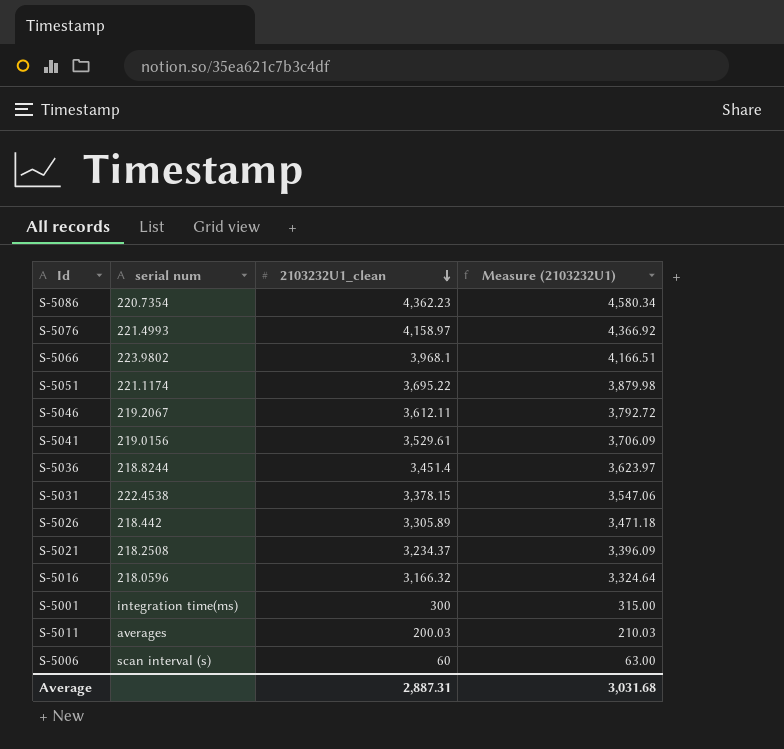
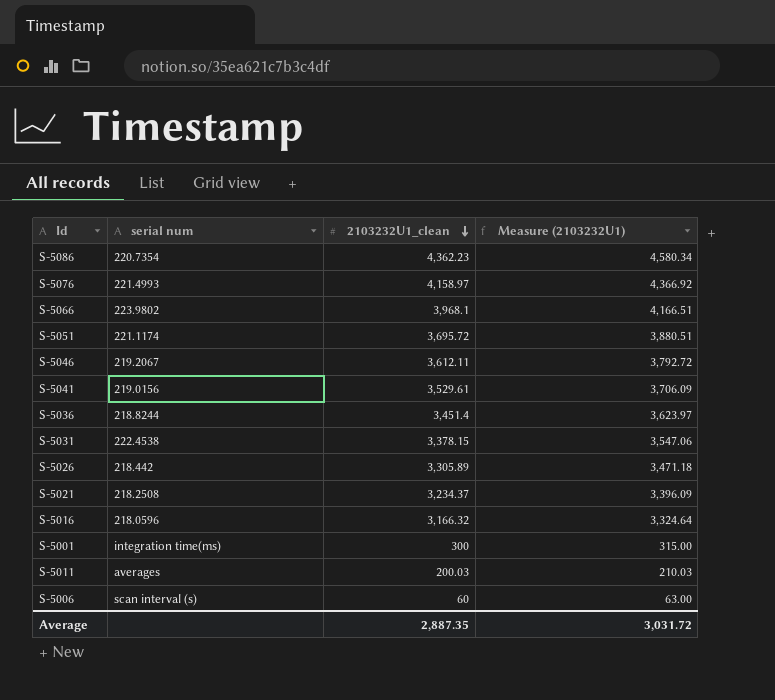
S-5051 | 2103232U1_clean: 3,695.22 -> 3,695.72
S-5051 | Measure (2103232U1): 3,879.98 -> 3,880.51
Average | 2103232U1_clean: 2,887.31 -> 2,887.35
Average | Measure (2103232U1): 3,031.68 -> 3,031.72

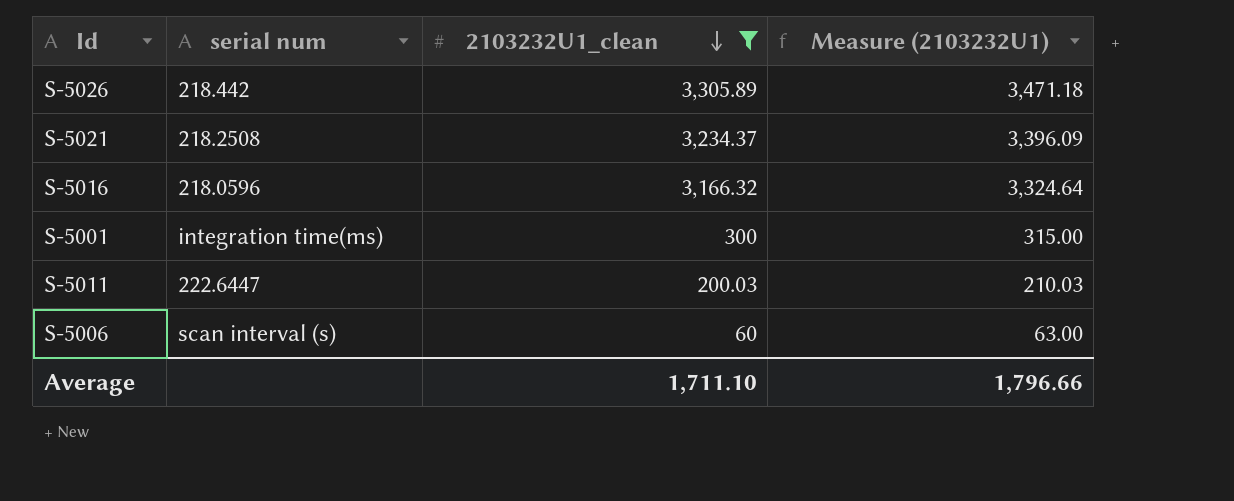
filter: none -> 2103232U1_clean <= 3,305.89
S-5011 | serial num: averages -> 222.6447
Average | 2103232U1_clean: 2,887.35 -> 1,711.10
Average | Measure (2103232U1): 3,031.72 -> 1,796.66

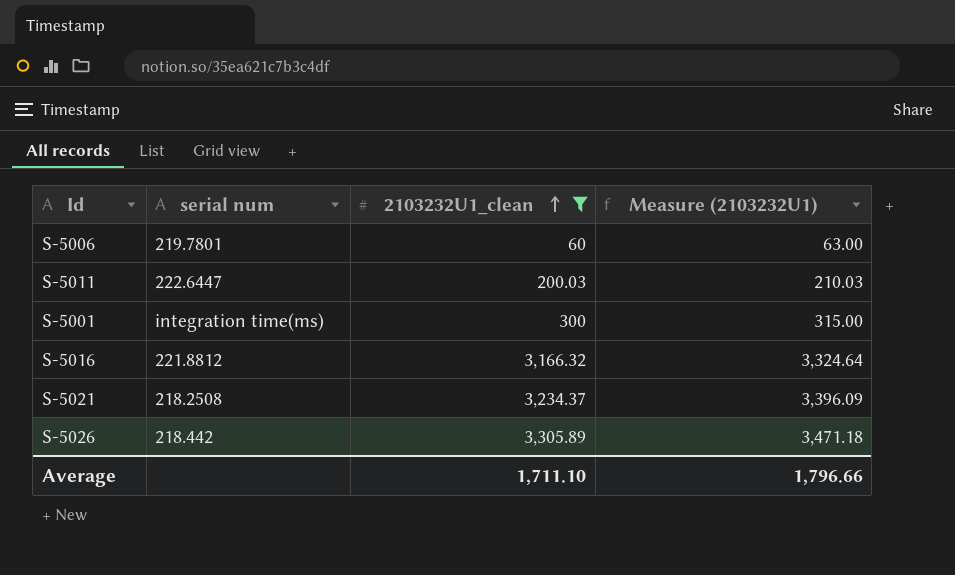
row order: 2103232U1_clean descending -> 2103232U1_clean ascending
S-5006 | serial num: scan interval (s) -> 219.7801
S-5016 | serial num: 218.0596 -> 221.8812

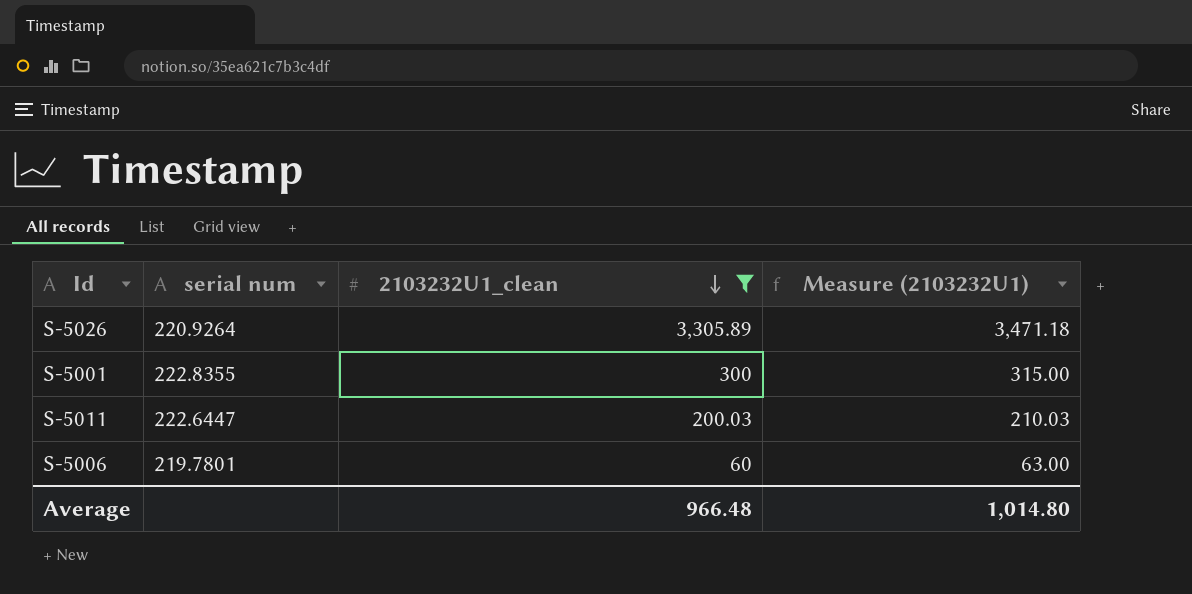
row order: 2103232U1_clean ascending -> 2103232U1_clean descending
row S-5016: 221.8812 | 3,166.32 | 3,324.64 -> none
row S-5021: 218.2508 | 3,234.37 | 3,396.09 -> none
S-5026 | serial num: 218.442 -> 220.9264
S-5001 | serial num: integration time(ms) -> 222.8355
Average | 2103232U1_clean: 1,711.10 -> 966.48
Average | Measure (2103232U1): 1,796.66 -> 1,014.80

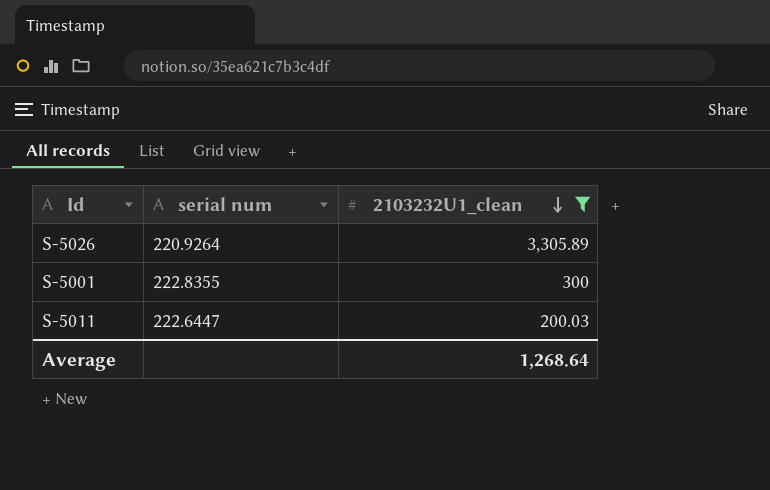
column Measure (2103232U1) | formula: [2103232U1_clean] * 1.05 -> none
row S-5006: 219.7801 | 60 | 63.00 -> none
Average | 2103232U1_clean: 966.48 -> 1,268.64

